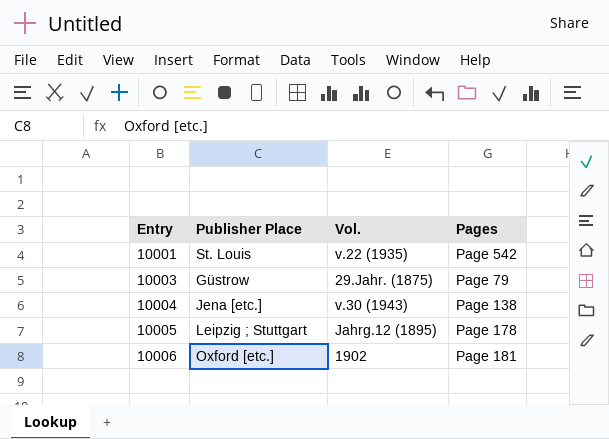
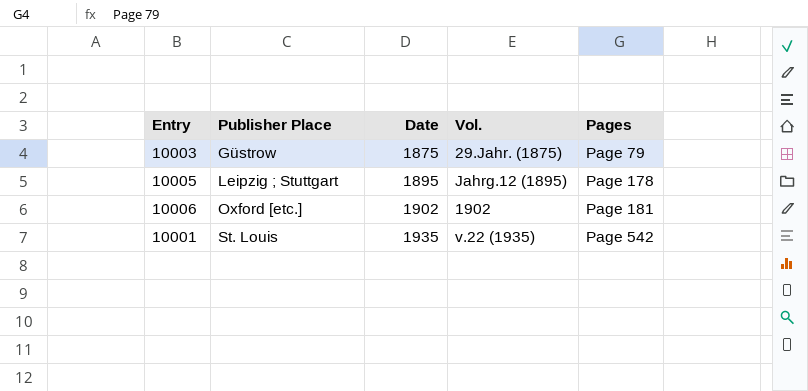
row order: Entry ascending -> Publisher Place ascending
column Date | position: none -> 3
row 10004: Jena [etc.] | v.30 (1943) | Page 138 -> none

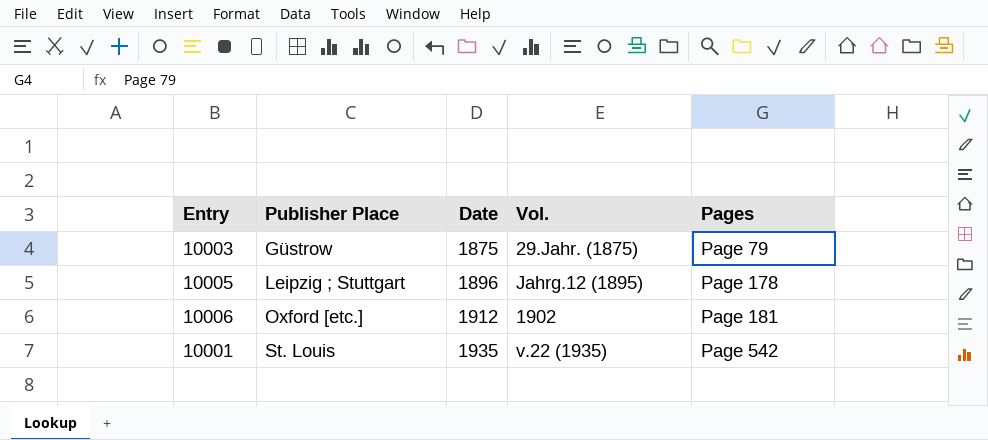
10005 | Date: 1895 -> 1896
10006 | Date: 1902 -> 1912

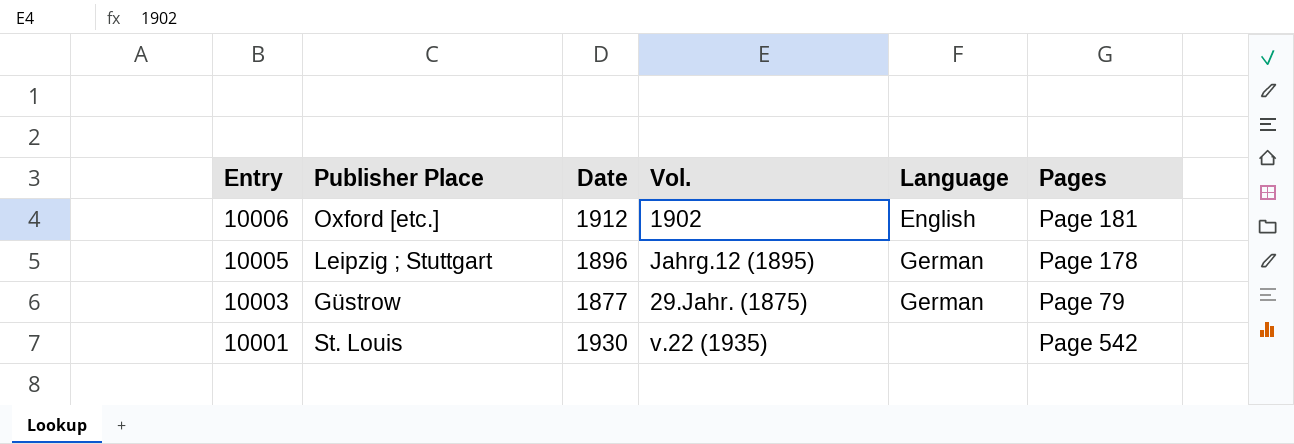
row order: Publisher Place ascending -> Entry descending
column Language | position: none -> 5
10003 | Date: 1875 -> 1877
10001 | Date: 1935 -> 1930

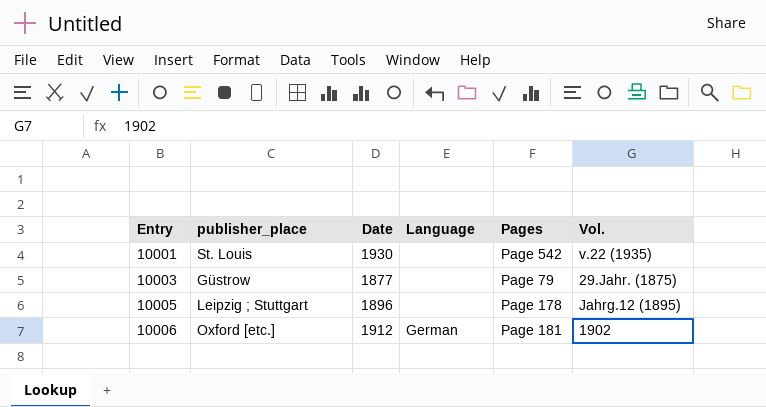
row order: Entry descending -> Entry ascending
column name: Publisher Place -> publisher_place
column Vol. | position: 4 -> 6
10003 | Language: German -> none
10005 | Language: German -> none
10006 | Language: English -> German

